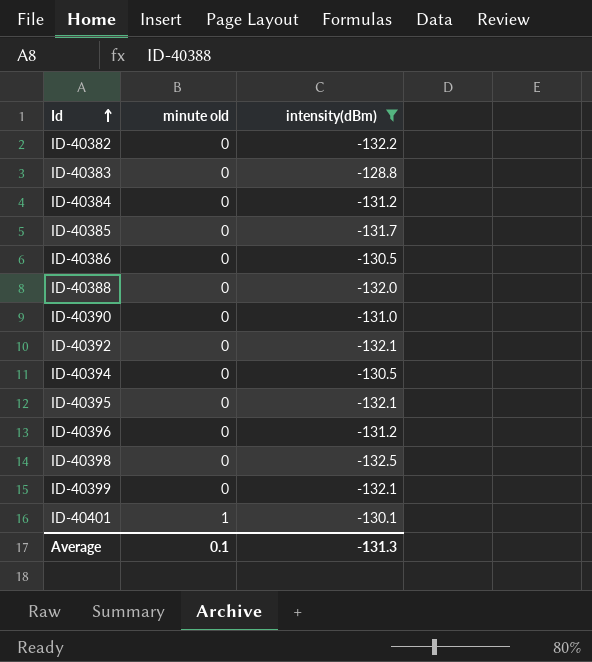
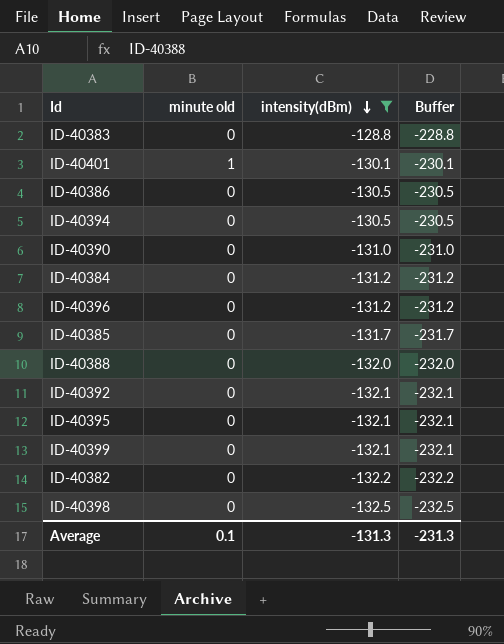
row order: Id ascending -> intensity(dBm) descending
column Buffer | formula: none -> [intensity(dBm)] - 100

